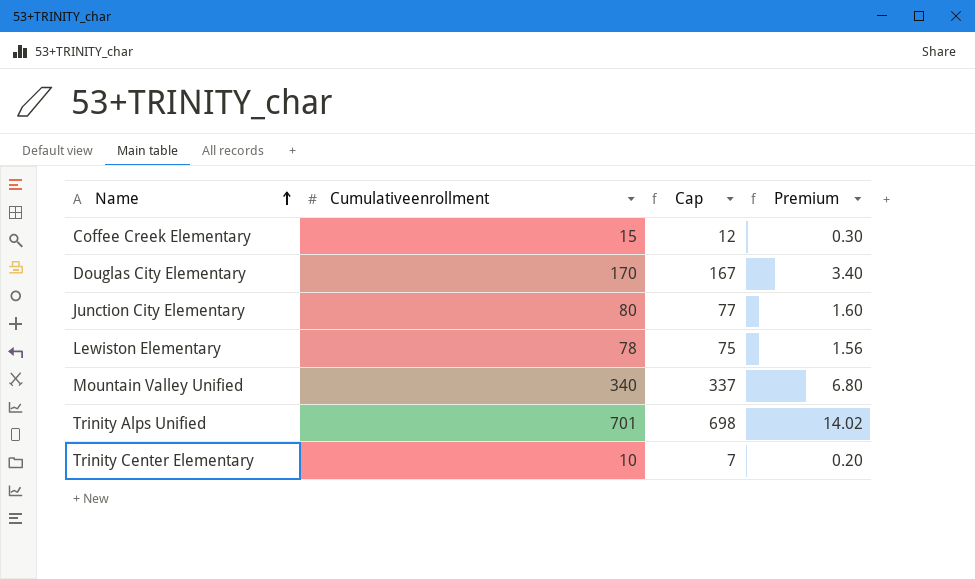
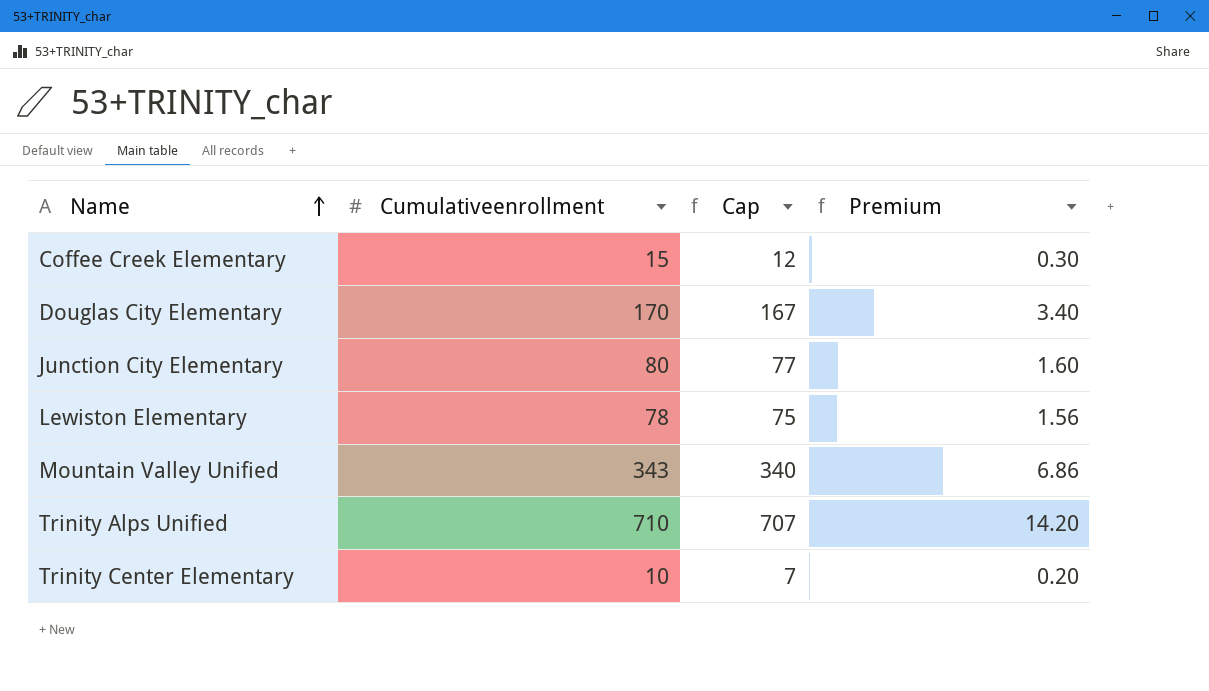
Mountain Valley Unified | Cumulativeenrollment: 340 -> 343
Mountain Valley Unified | Cap: 337 -> 340
Mountain Valley Unified | Premium: 6.80 -> 6.86
Trinity Alps Unified | Cumulativeenrollment: 701 -> 710
Trinity Alps Unified | Cap: 698 -> 707
Trinity Alps Unified | Premium: 14.02 -> 14.20

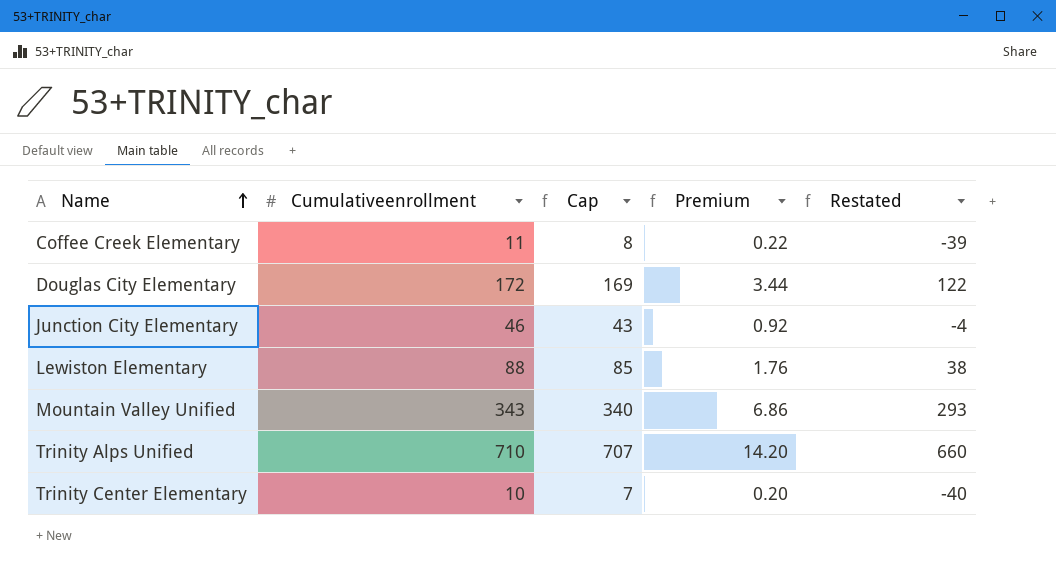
column Restated | formula: none -> [Cumulativeenrollment] - 50
Coffee Creek Elementary | Cumulativeenrollment: 15 -> 11
Coffee Creek Elementary | Cap: 12 -> 8
Coffee Creek Elementary | Premium: 0.30 -> 0.22
Douglas City Elementary | Cumulativeenrollment: 170 -> 172
Douglas City Elementary | Cap: 167 -> 169
Douglas City Elementary | Premium: 3.40 -> 3.44
Junction City Elementary | Cumulativeenrollment: 80 -> 46
Junction City Elementary | Cap: 77 -> 43
Junction City Elementary | Premium: 1.60 -> 0.92
Lewiston Elementary | Cumulativeenrollment: 78 -> 88
Lewiston Elementary | Cap: 75 -> 85
Lewiston Elementary | Premium: 1.56 -> 1.76

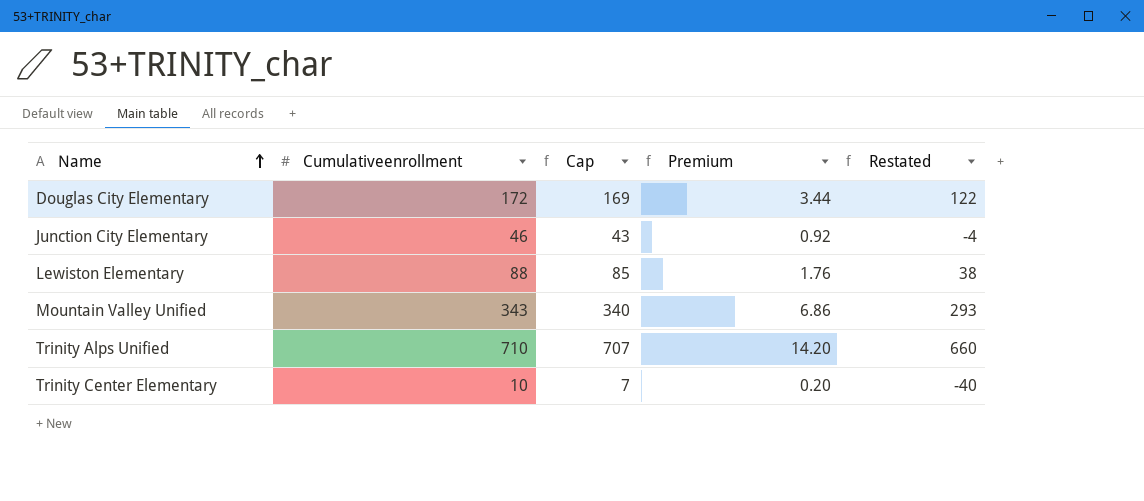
row Coffee Creek Elementary: 11 | 8 | 0.22 | -39 -> none

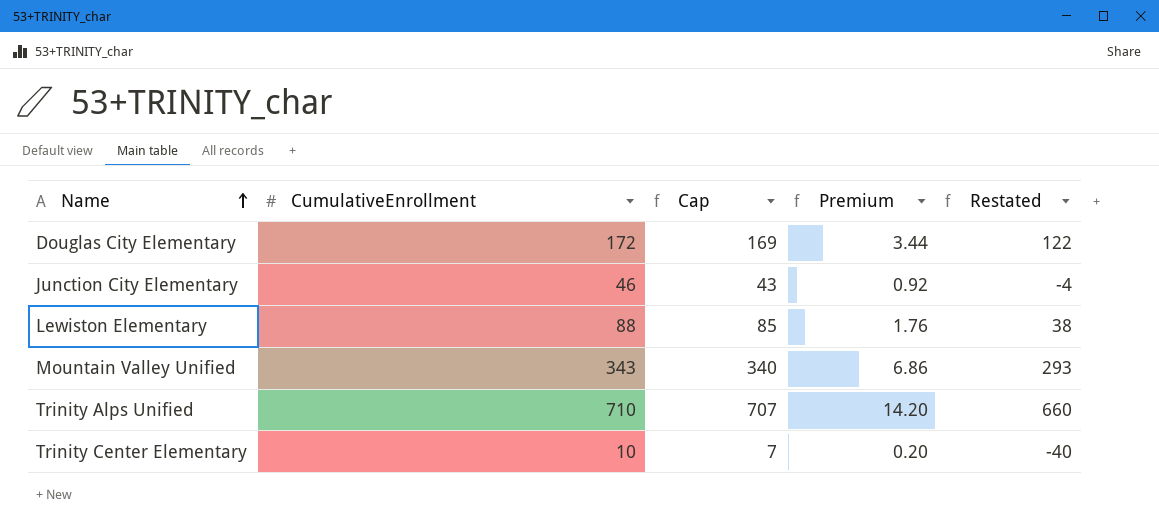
column name: Cumulativeenrollment -> CumulativeEnrollment

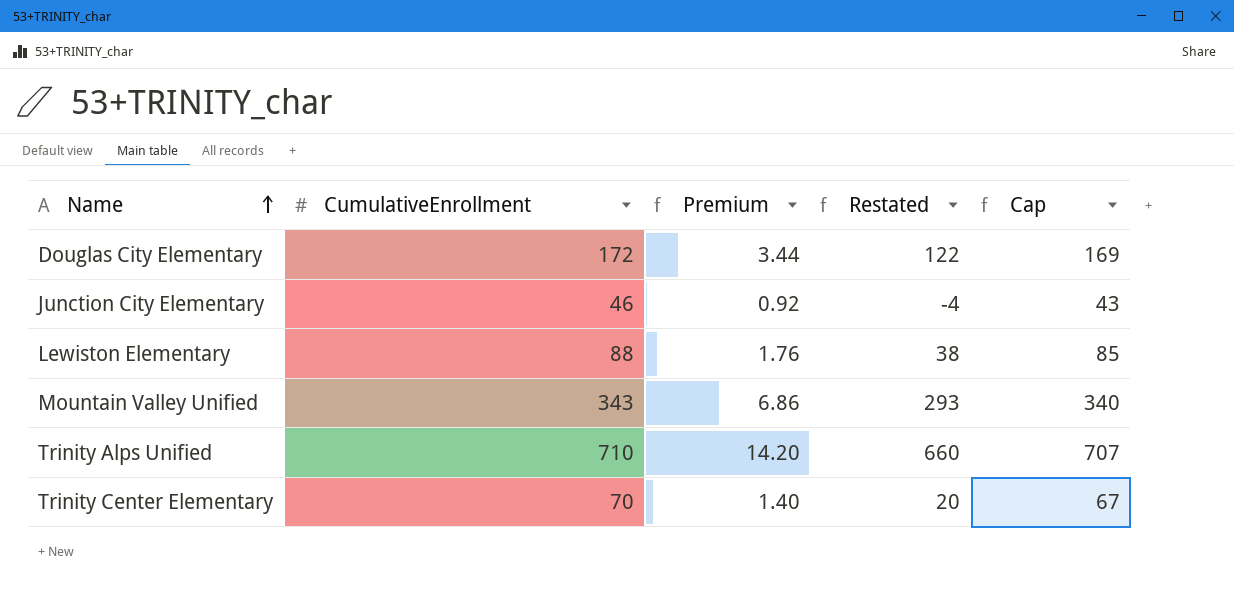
column Cap | position: 3 -> 5
Trinity Center Elementary | CumulativeEnrollment: 10 -> 70
Trinity Center Elementary | Premium: 0.20 -> 1.40
Trinity Center Elementary | Restated: -40 -> 20
Trinity Center Elementary | Cap: 7 -> 67

